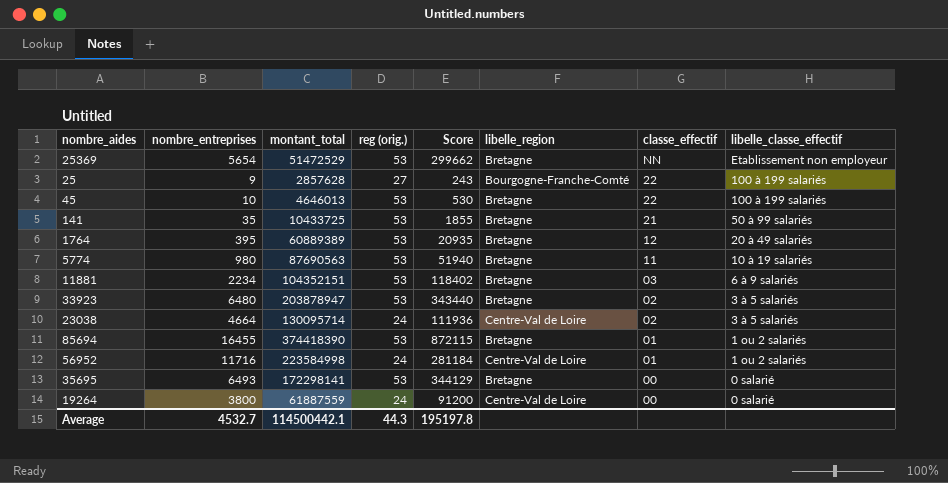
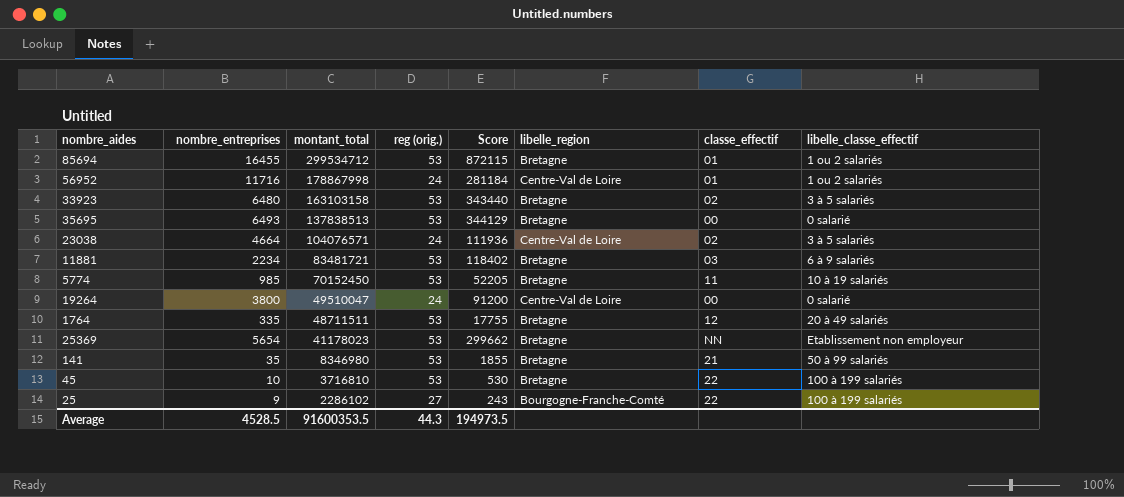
row order: classe_effectif descending -> montant_total descending
85694 | montant_total: 374418390 -> 299534712
56952 | montant_total: 223584998 -> 178867998
33923 | montant_total: 203878947 -> 163103158
35695 | montant_total: 172298141 -> 137838513
23038 | montant_total: 130095714 -> 104076571
11881 | montant_total: 104352151 -> 83481721
5774 | nombre_entreprises: 980 -> 985
5774 | montant_total: 87690563 -> 70152450
5774 | Score: 51940 -> 52205
19264 | montant_total: 61887559 -> 49510047
1764 | nombre_entreprises: 395 -> 335
1764 | montant_total: 60889389 -> 48711511
1764 | Score: 20935 -> 17755
25369 | montant_total: 51472529 -> 41178023
141 | montant_total: 10433725 -> 8346980
45 | montant_total: 4646013 -> 3716810
25 | montant_total: 2857628 -> 2286102
Average | nombre_entreprises: 4532.7 -> 4528.5
Average | montant_total: 114500442.1 -> 91600353.5
Average | Score: 195197.8 -> 194973.5

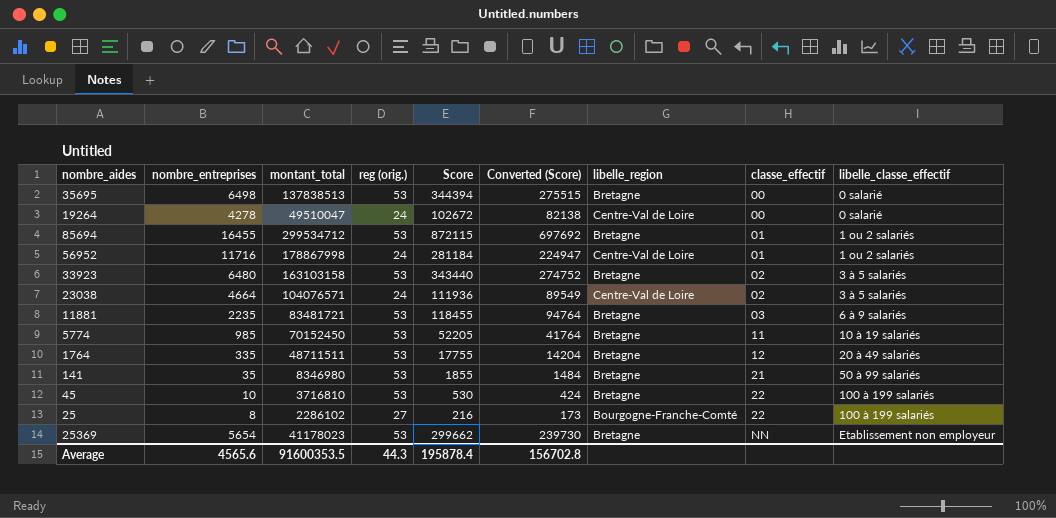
row order: montant_total descending -> classe_effectif ascending
column Converted (Score) | formula: none -> [Score] * 0.8
35695 | nombre_entreprises: 6493 -> 6498
35695 | Score: 344129 -> 344394
19264 | nombre_entreprises: 3800 -> 4278
19264 | Score: 91200 -> 102672
11881 | nombre_entreprises: 2234 -> 2235
11881 | Score: 118402 -> 118455
25 | nombre_entreprises: 9 -> 8
25 | Score: 243 -> 216
Average | nombre_entreprises: 4528.5 -> 4565.6
Average | Score: 194973.5 -> 195878.4

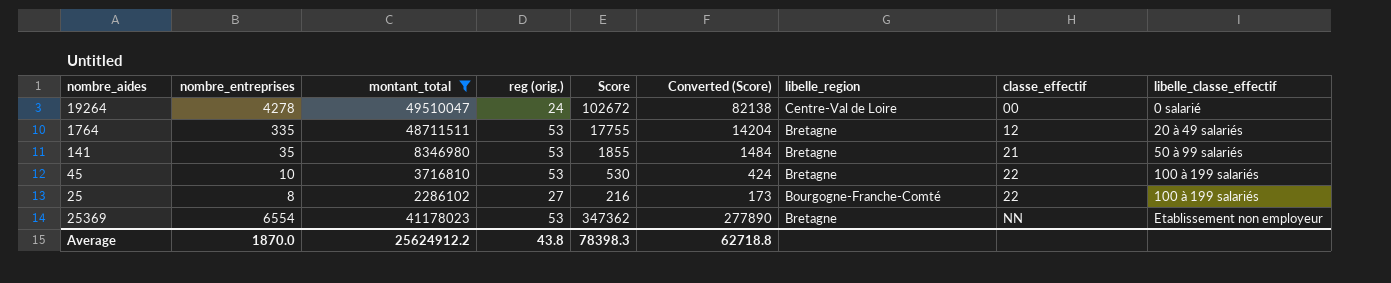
filter: none -> montant_total <= 49510047
25369 | nombre_entreprises: 5654 -> 6554
25369 | Score: 299662 -> 347362
25369 | Converted (Score): 239730 -> 277890
Average | nombre_entreprises: 4565.6 -> 1870.0
Average | montant_total: 91600353.5 -> 25624912.2
Average | reg (orig.): 44.3 -> 43.8
Average | Score: 195878.4 -> 78398.3
Average | Converted (Score): 156702.8 -> 62718.8

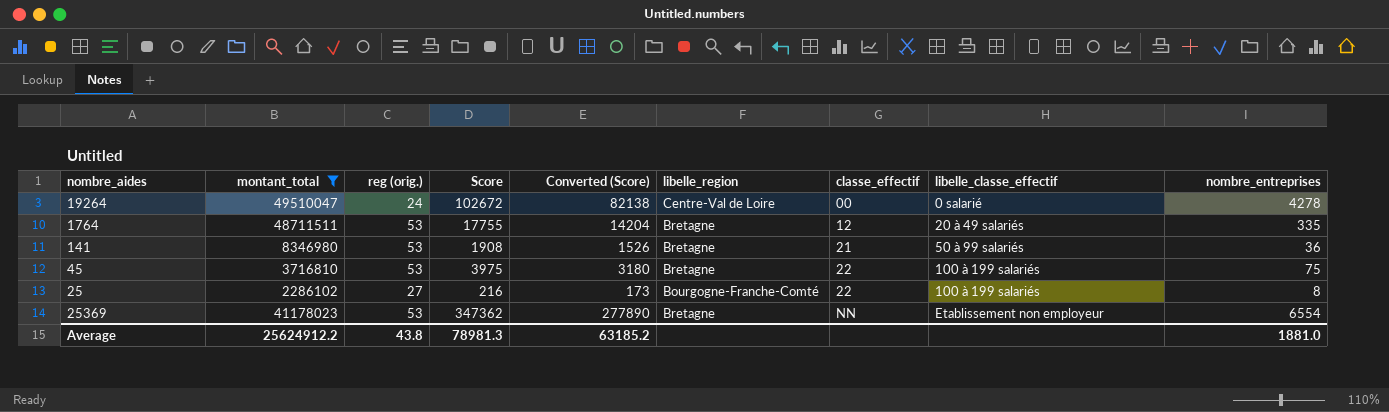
column nombre_entreprises | position: 2 -> 9
141 | Score: 1855 -> 1908
141 | Converted (Score): 1484 -> 1526
141 | nombre_entreprises: 35 -> 36
45 | Score: 530 -> 3975
45 | Converted (Score): 424 -> 3180
45 | nombre_entreprises: 10 -> 75
Average | Score: 78398.3 -> 78981.3
Average | Converted (Score): 62718.8 -> 63185.2
Average | nombre_entreprises: 1870.0 -> 1881.0

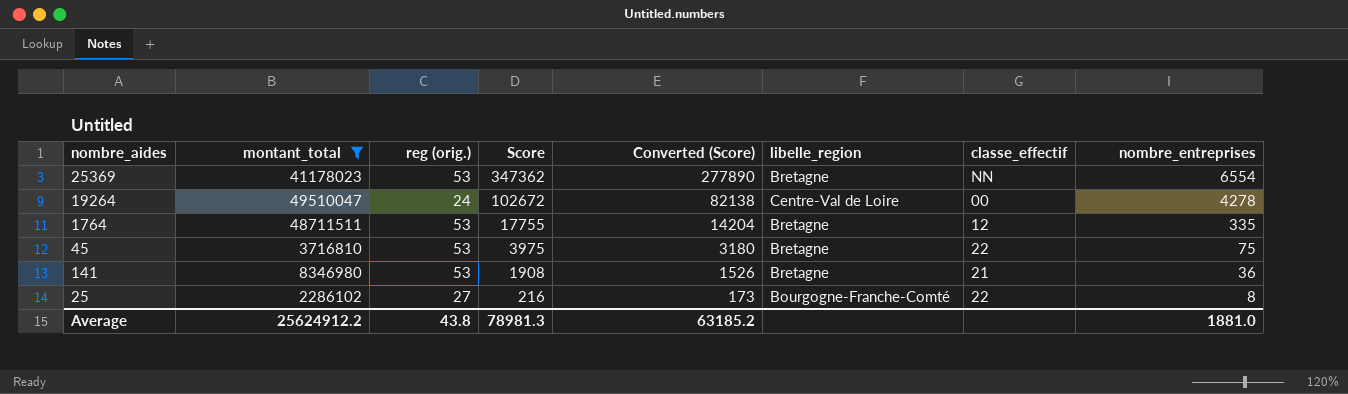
row order: classe_effectif ascending -> Score descending
column libelle_classe_effectif | position: 8 -> none

